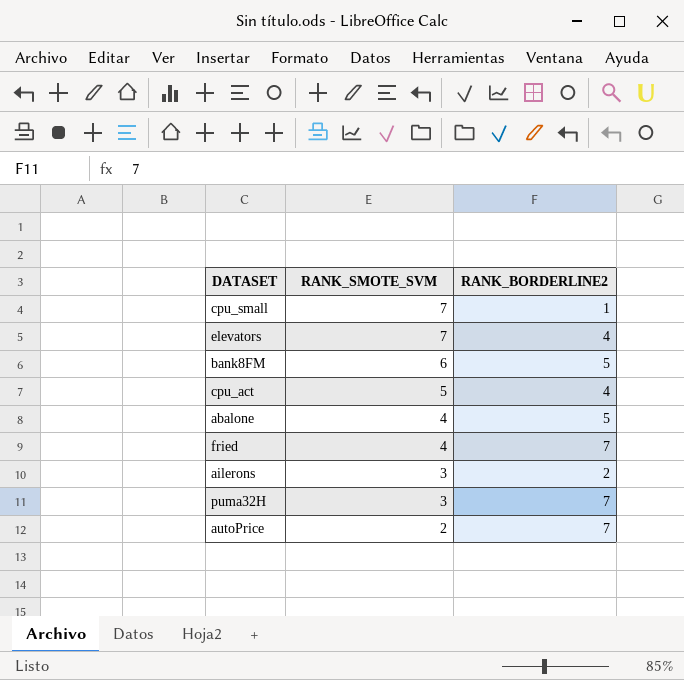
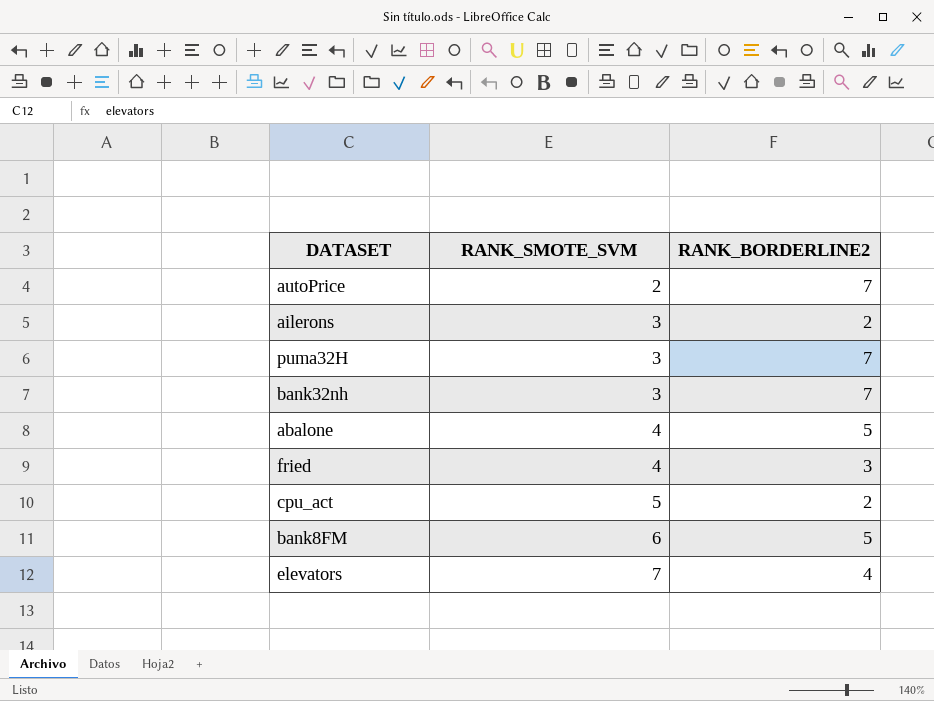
row order: RANK_SMOTE_SVM descending -> RANK_SMOTE_SVM ascending
row cpu_small: 7 | 1 -> none
row bank32nh: none -> 3 | 7
fried | RANK_BORDERLINE2: 7 -> 3
cpu_act | RANK_BORDERLINE2: 4 -> 2

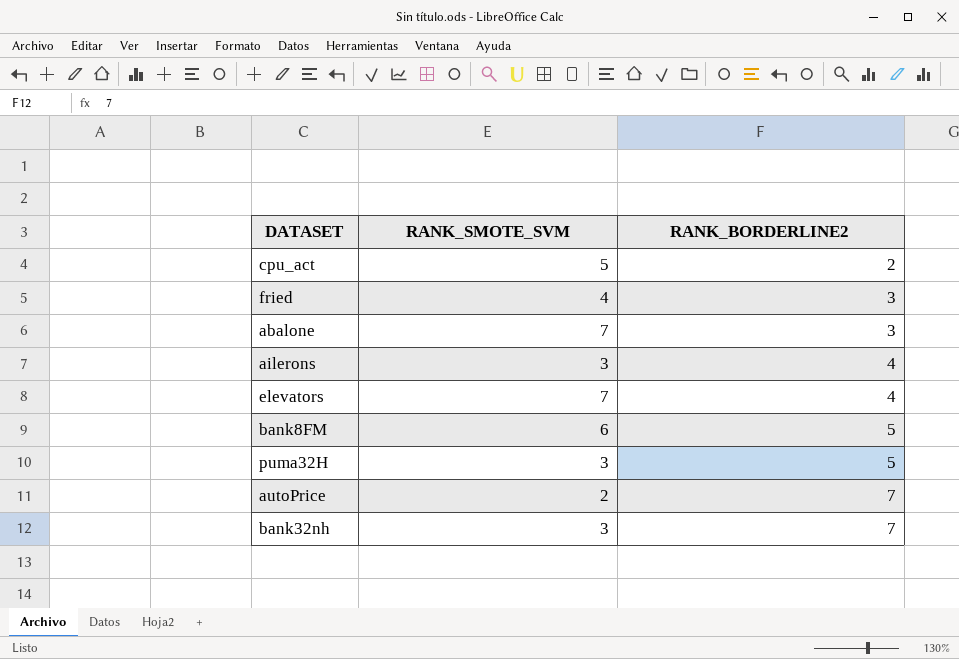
row order: RANK_SMOTE_SVM ascending -> RANK_BORDERLINE2 ascending
abalone | RANK_SMOTE_SVM: 4 -> 7
abalone | RANK_BORDERLINE2: 5 -> 3
ailerons | RANK_BORDERLINE2: 2 -> 4
puma32H | RANK_BORDERLINE2: 7 -> 5

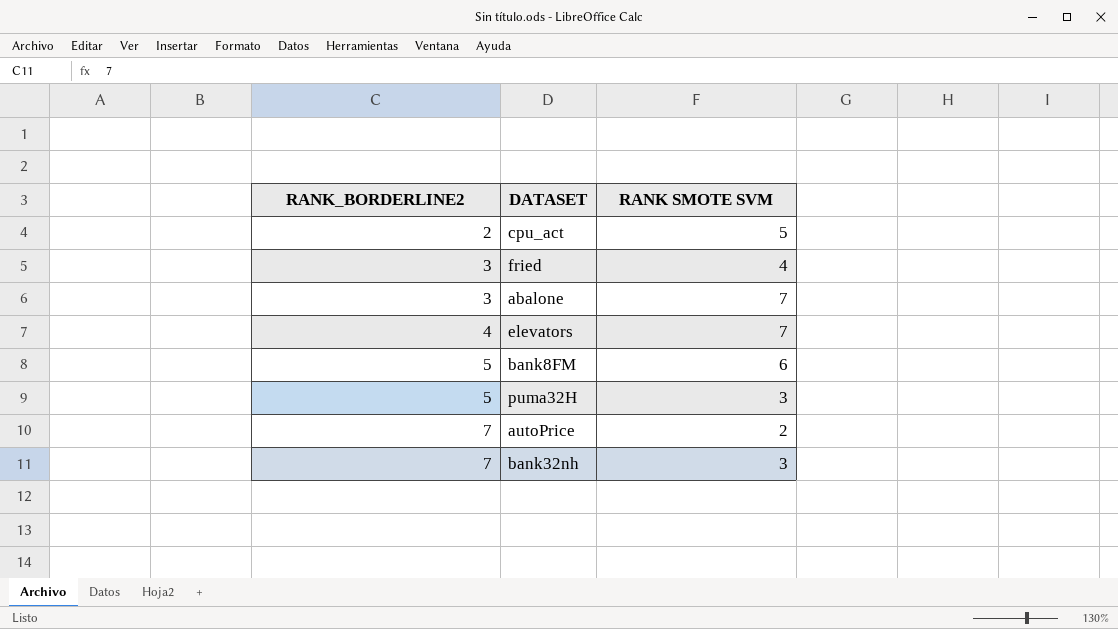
column RANK_BORDERLINE2 | position: 3 -> 1
column name: RANK_SMOTE_SVM -> RANK SMOTE SVM
row ailerons: 3 | 4 -> none

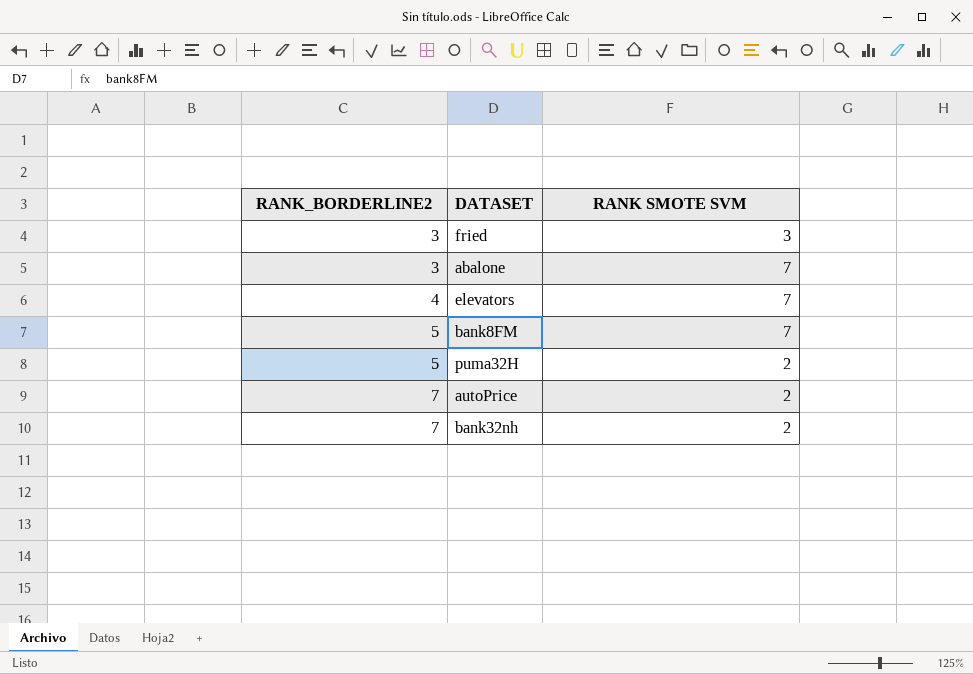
row cpu_act: 2 | 5 -> none
fried | RANK SMOTE SVM: 4 -> 3
bank8FM | RANK SMOTE SVM: 6 -> 7
puma32H | RANK SMOTE SVM: 3 -> 2
bank32nh | RANK SMOTE SVM: 3 -> 2

